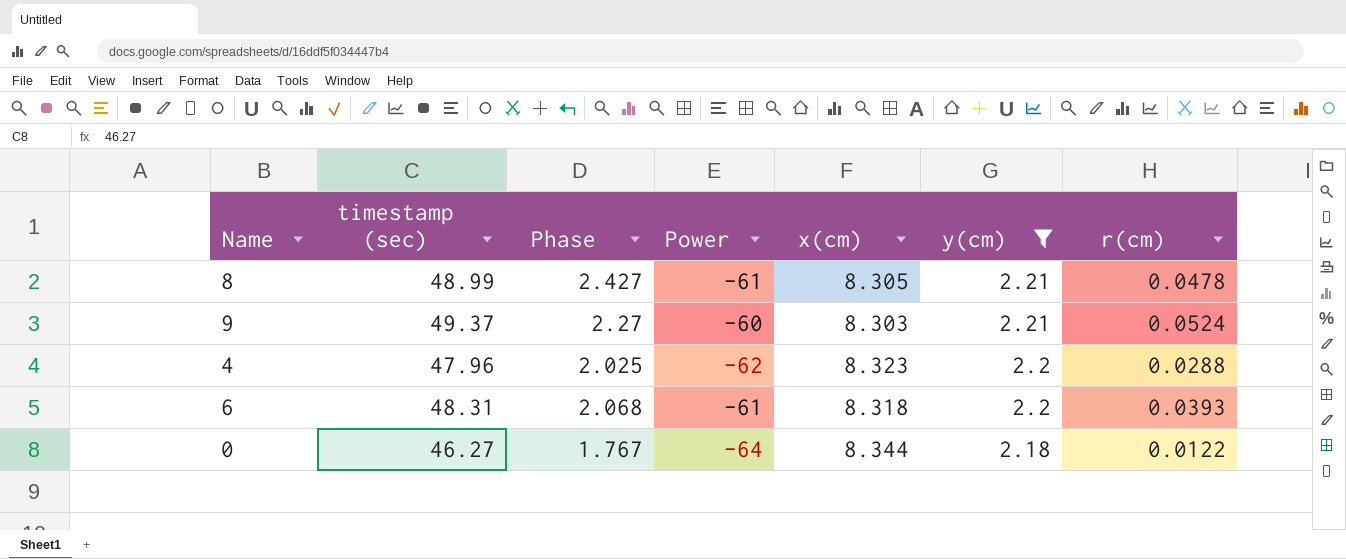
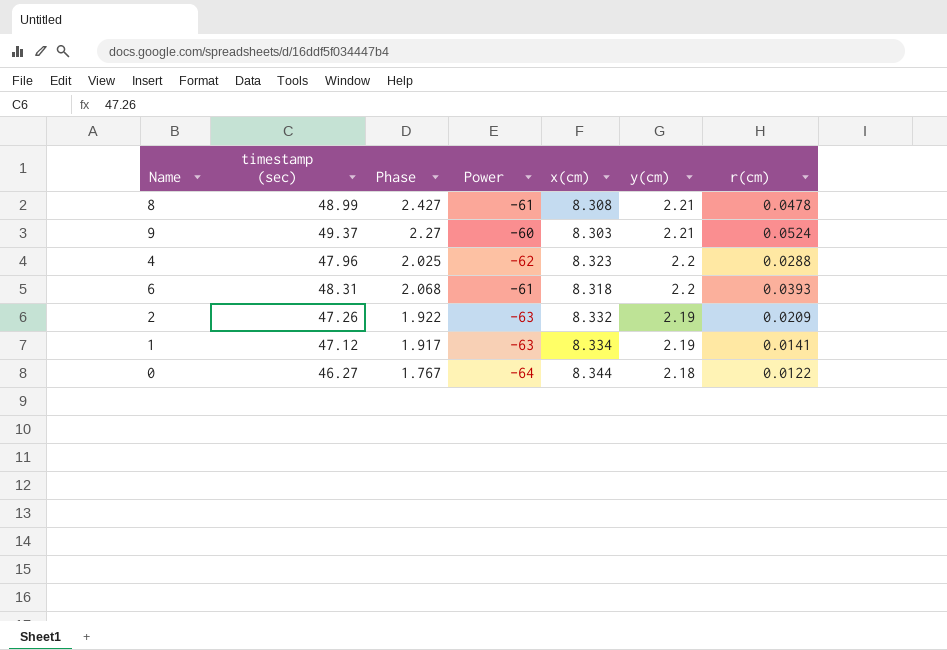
filter: y(cm) != 2.19 -> none
8 | x(cm): 8.305 -> 8.308

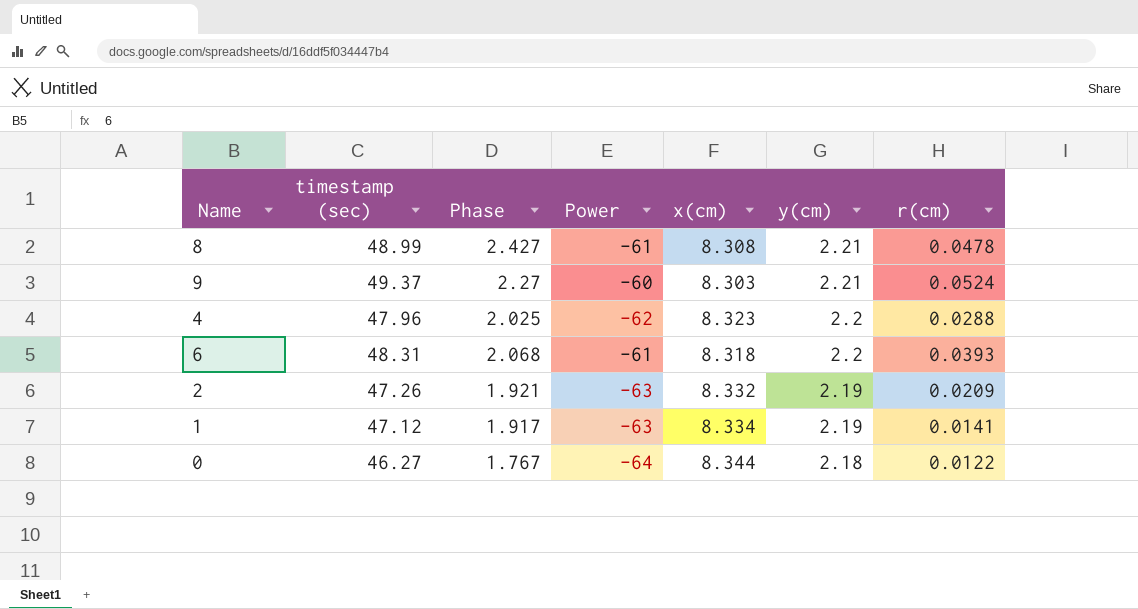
2 | Phase: 1.922 -> 1.921

